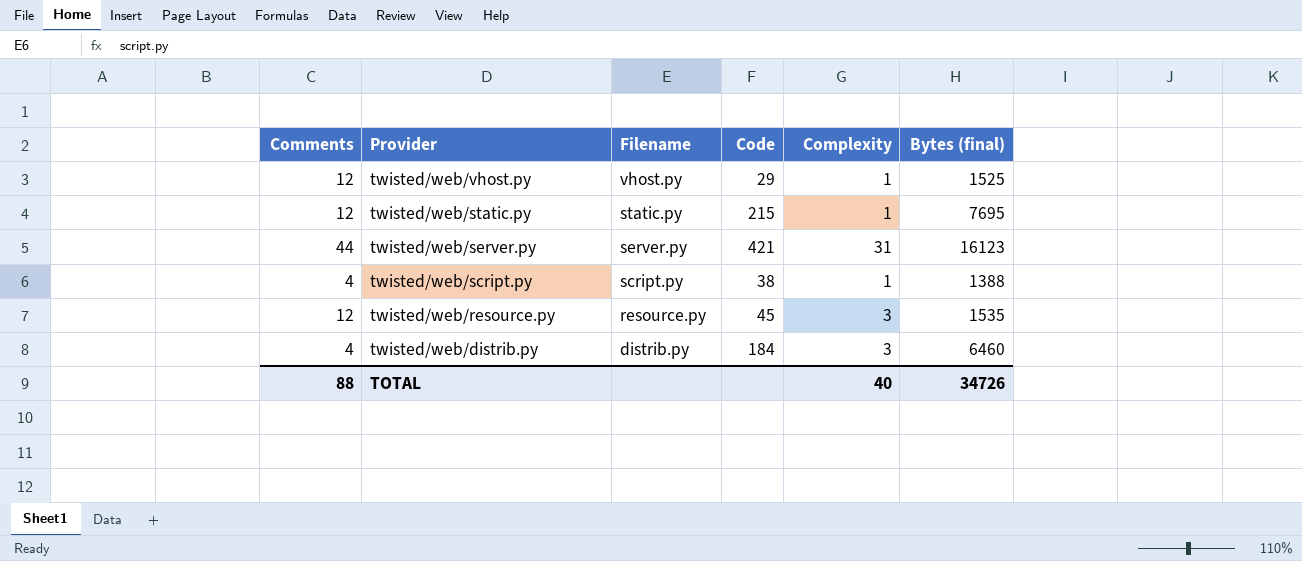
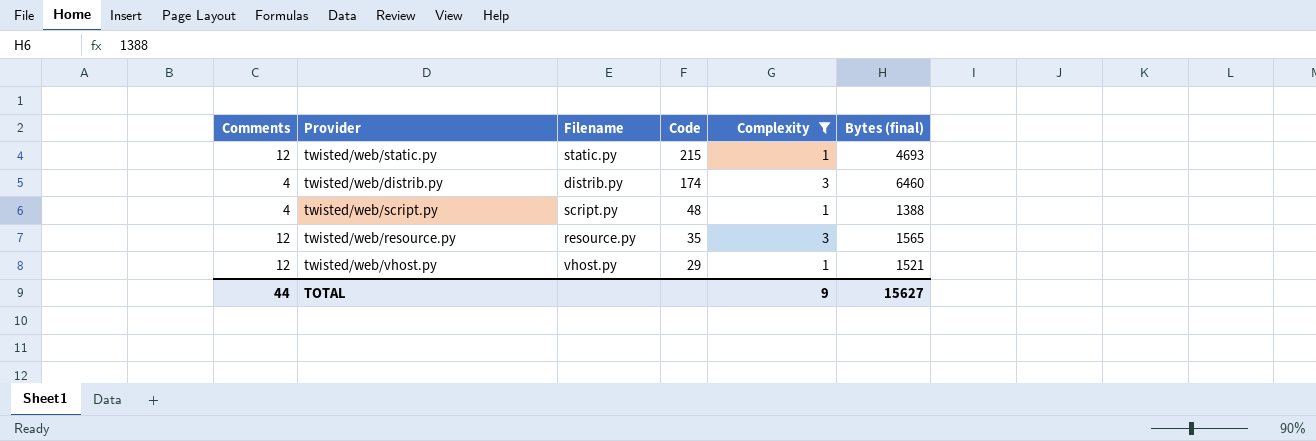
filter: none -> Complexity != 31
row order: Provider descending -> Code descending
twisted/web/static.py | Bytes (final): 7695 -> 4693
twisted/web/distrib.py | Code: 184 -> 174
twisted/web/script.py | Code: 38 -> 48
twisted/web/resource.py | Code: 45 -> 35
twisted/web/resource.py | Bytes (final): 1535 -> 1565
twisted/web/vhost.py | Bytes (final): 1525 -> 1521
TOTAL | Comments: 88 -> 44
TOTAL | Complexity: 40 -> 9
TOTAL | Bytes (final): 34726 -> 15627

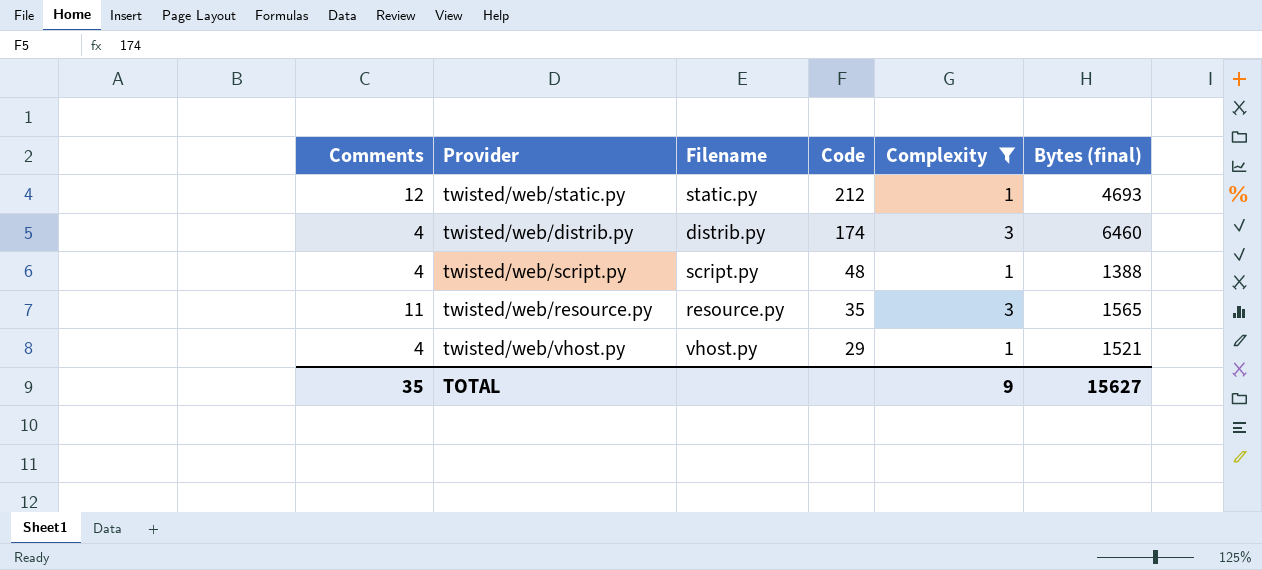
twisted/web/static.py | Code: 215 -> 212
twisted/web/resource.py | Comments: 12 -> 11
twisted/web/vhost.py | Comments: 12 -> 4
TOTAL | Comments: 44 -> 35

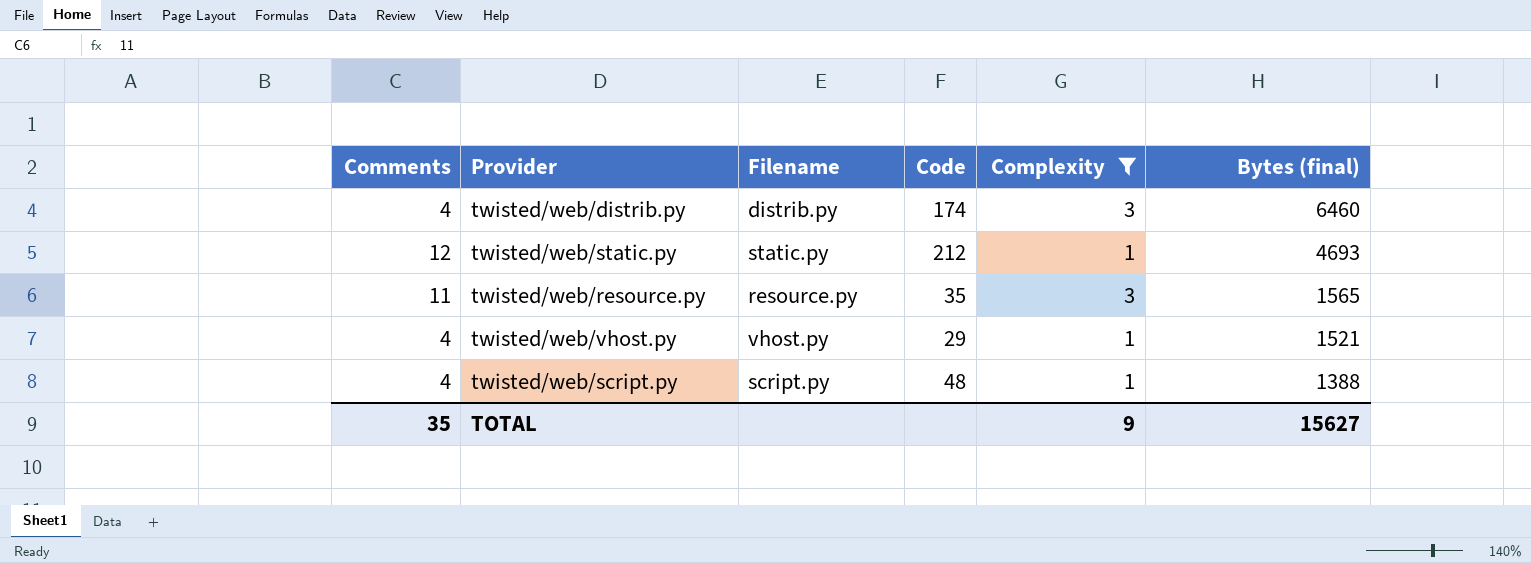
row order: Code descending -> Bytes (final) descending

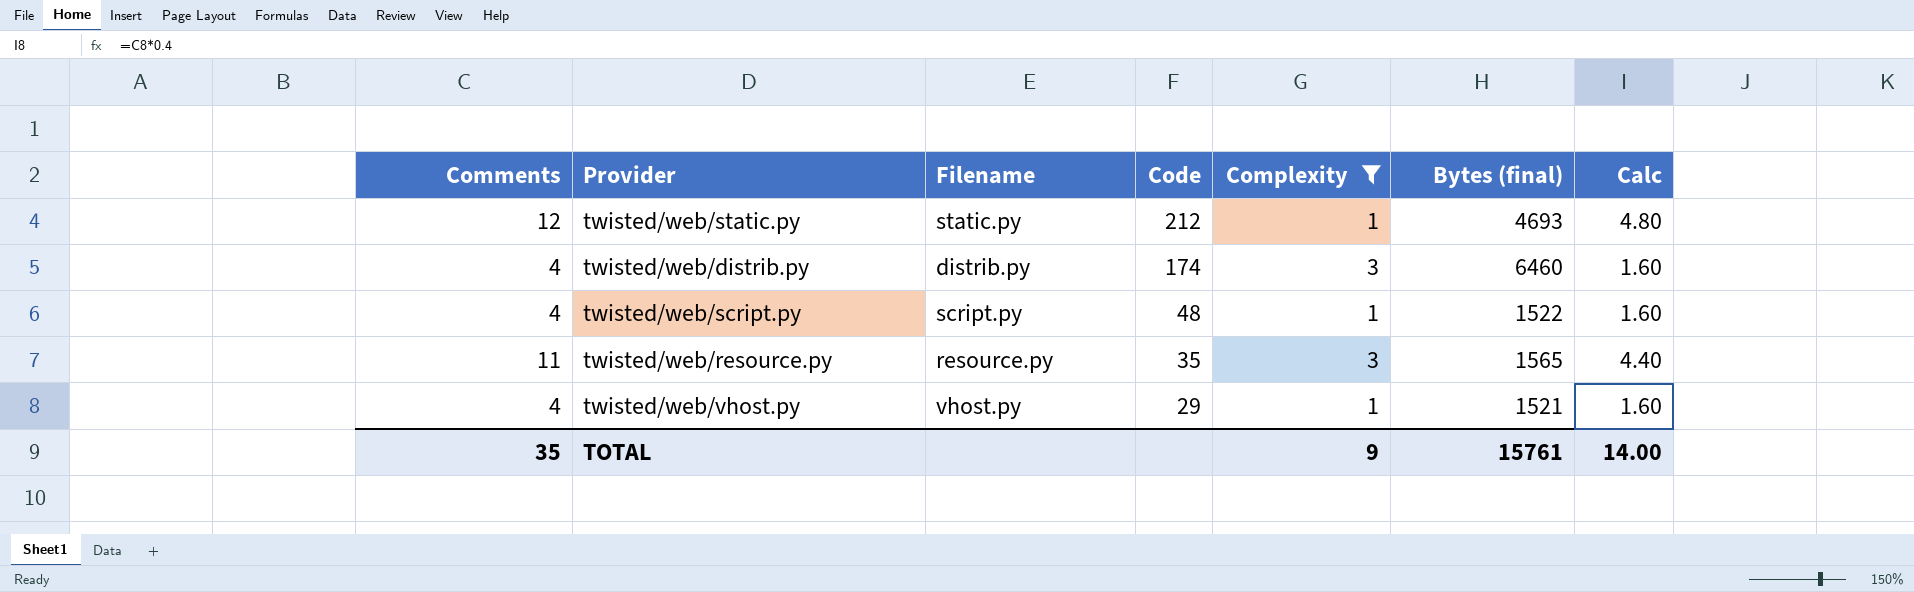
row order: Bytes (final) descending -> Code descending
column Calc | formula: none -> [Comments] * 0.4
twisted/web/script.py | Bytes (final): 1388 -> 1522
TOTAL | Bytes (final): 15627 -> 15761

